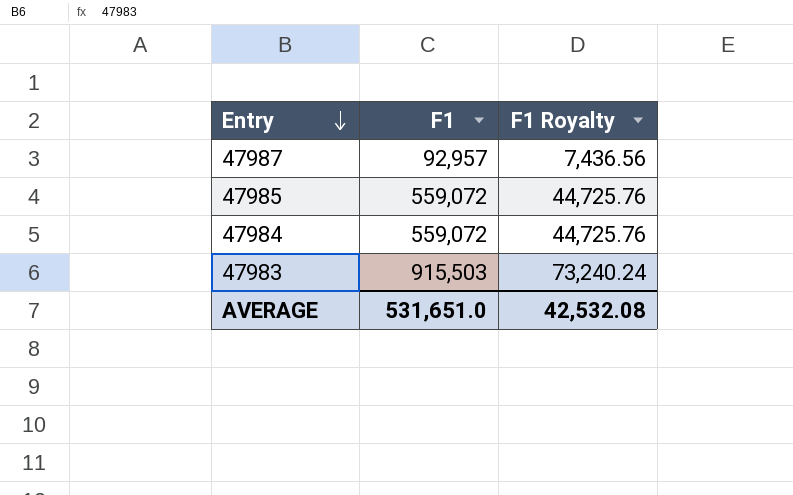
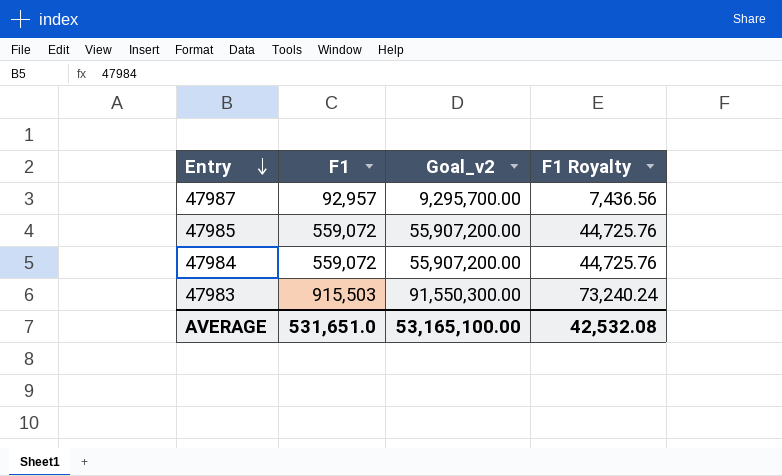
column Goal_v2 | formula: none -> [F1] * 100

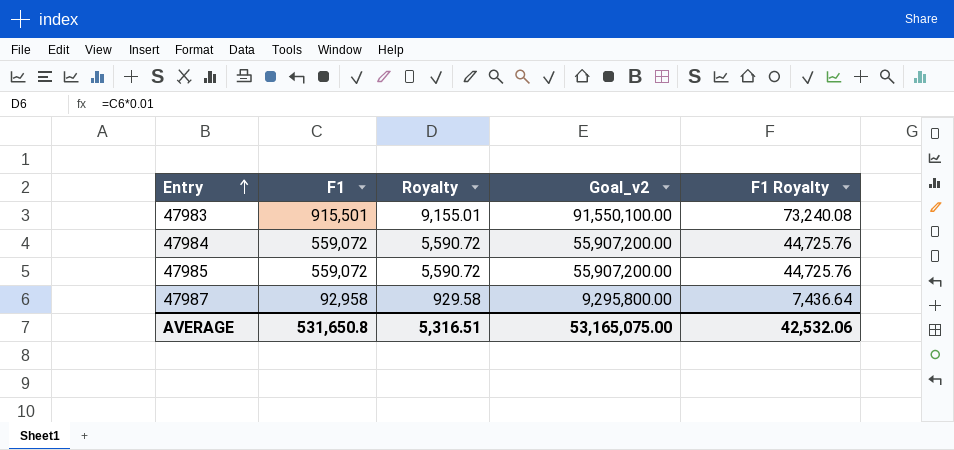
row order: Entry descending -> Entry ascending
column Royalty | formula: none -> [F1] * 0.01
47983 | F1: 915,503 -> 915,501
47983 | Goal_v2: 91,550,300.00 -> 91,550,100.00
47983 | F1 Royalty: 73,240.24 -> 73,240.08
47987 | F1: 92,957 -> 92,958
47987 | Goal_v2: 9,295,700.00 -> 9,295,800.00
47987 | F1 Royalty: 7,436.56 -> 7,436.64
AVERAGE | F1: 531,651.0 -> 531,650.8
AVERAGE | Goal_v2: 53,165,100.00 -> 53,165,075.00
AVERAGE | F1 Royalty: 42,532.08 -> 42,532.06

